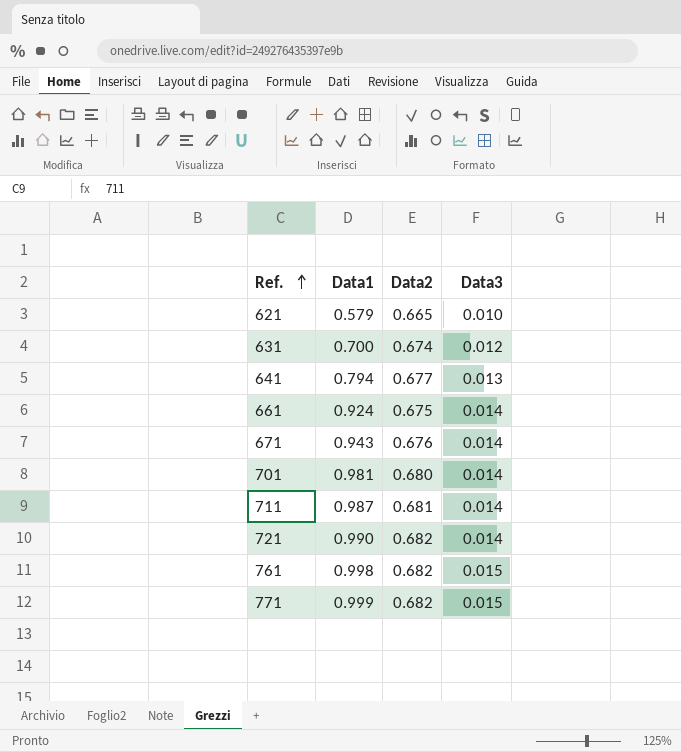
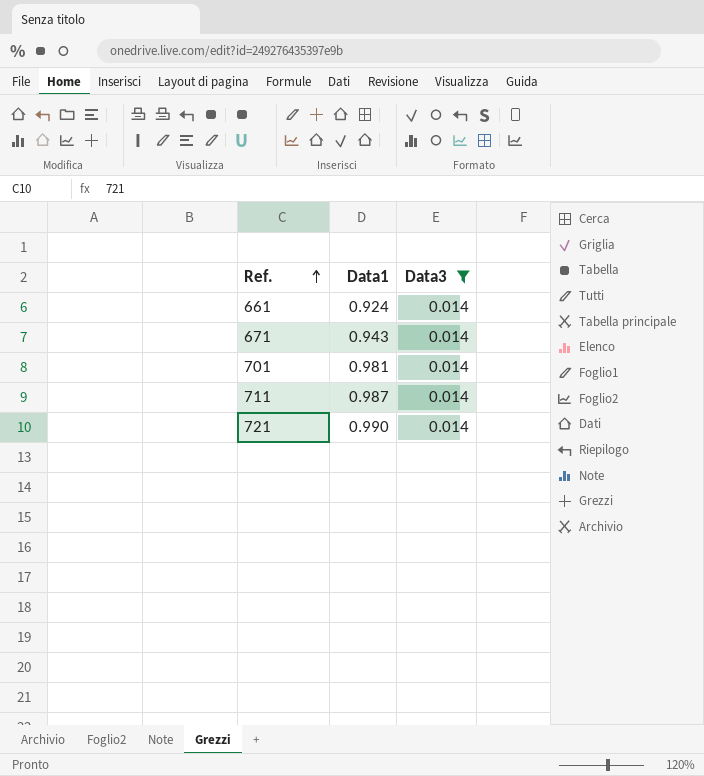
filter: none -> Data3 = 0.014
column Data2 | position: 3 -> none

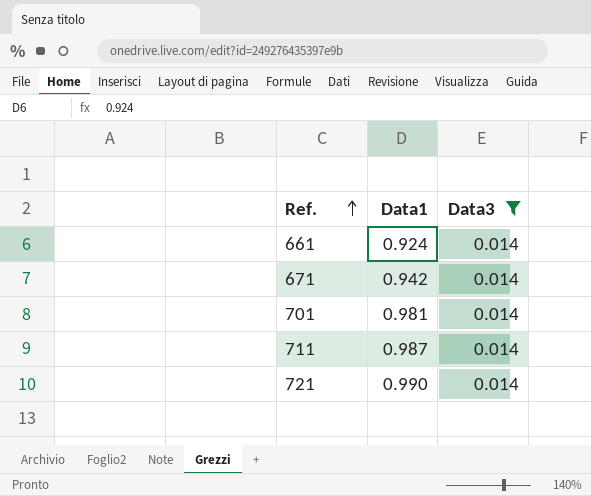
671 | Data1: 0.943 -> 0.942

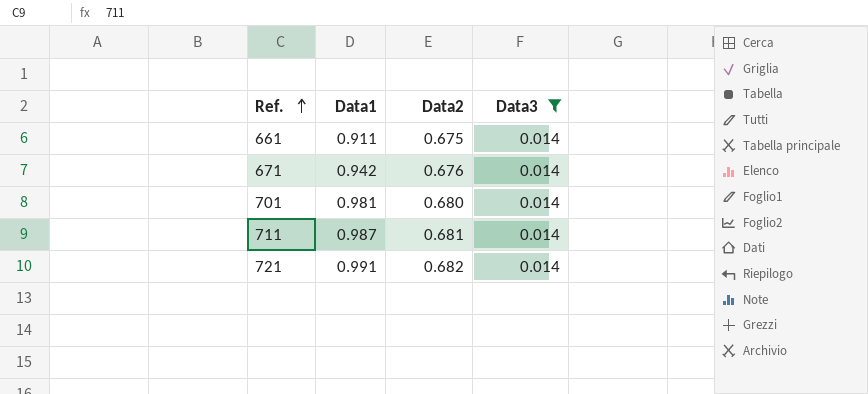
column Data2 | position: none -> 3
661 | Data1: 0.924 -> 0.911
721 | Data1: 0.990 -> 0.991

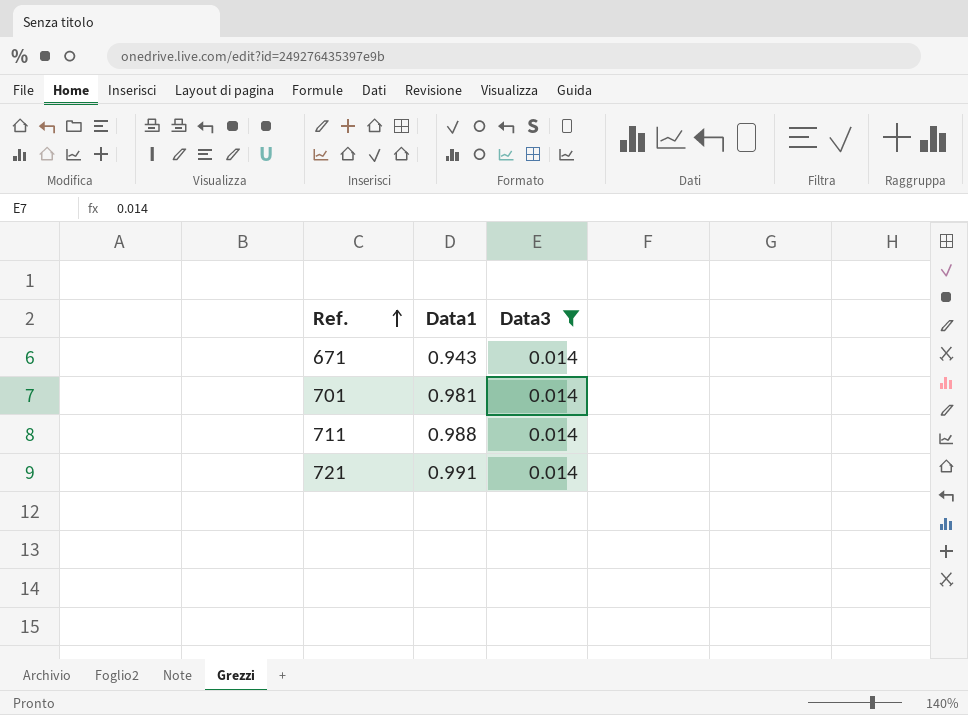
column Data2 | position: 3 -> none
row 661: 0.911 | 0.675 | 0.014 -> none
671 | Data1: 0.942 -> 0.943
711 | Data1: 0.987 -> 0.988

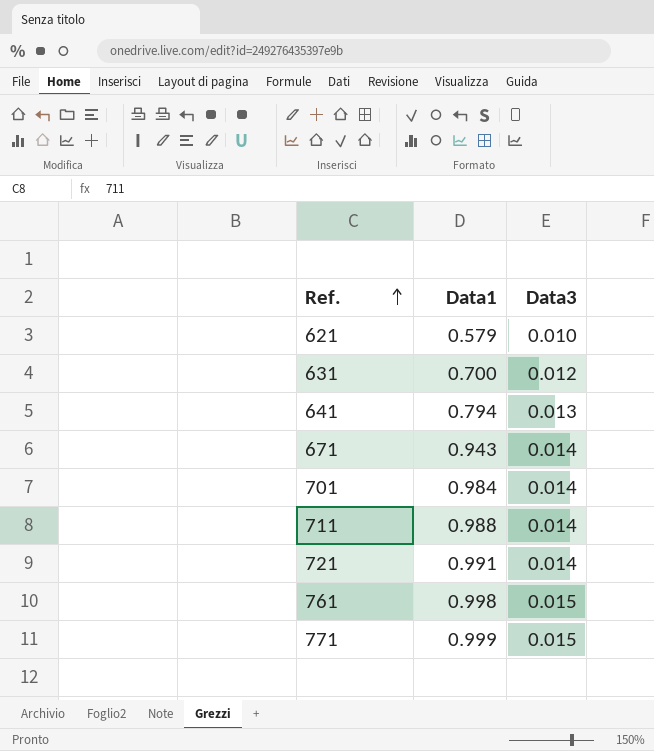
filter: Data3 = 0.014 -> none
701 | Data1: 0.981 -> 0.984

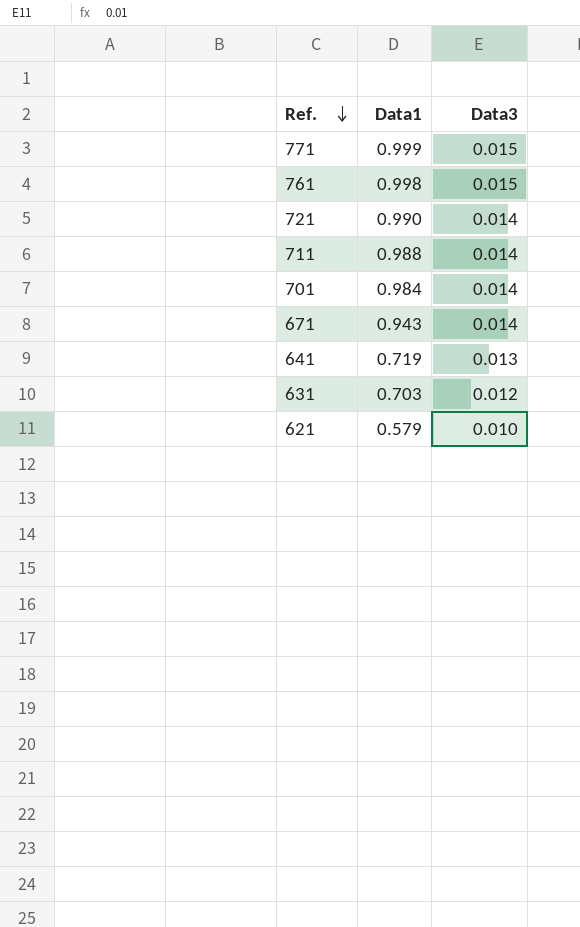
row order: Ref. ascending -> Ref. descending
721 | Data1: 0.991 -> 0.990
641 | Data1: 0.794 -> 0.719
631 | Data1: 0.700 -> 0.703

